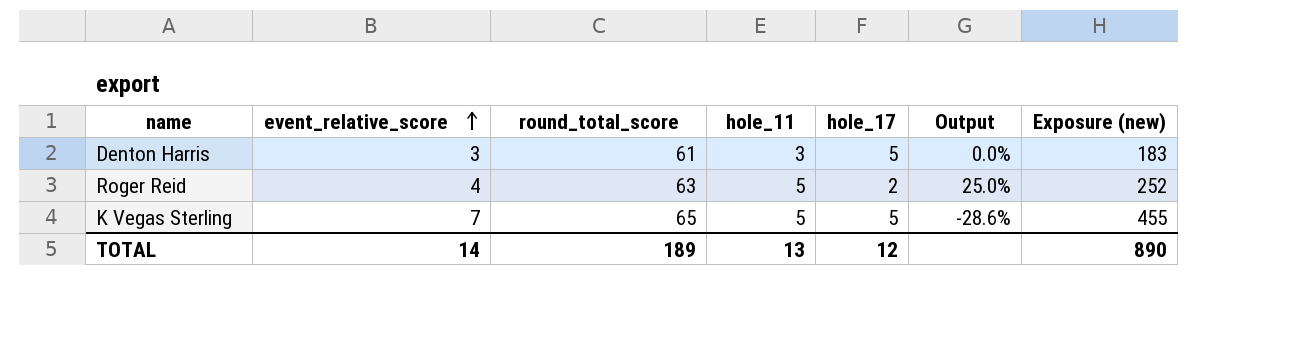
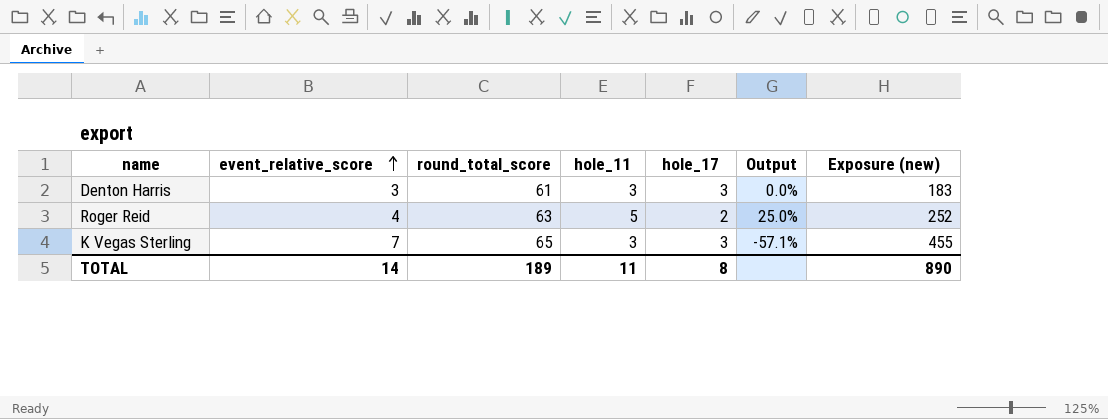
Denton Harris | hole_17: 5 -> 3
K Vegas Sterling | hole_11: 5 -> 3
K Vegas Sterling | hole_17: 5 -> 3
K Vegas Sterling | Output: -28.6% -> -57.1%
TOTAL | hole_11: 13 -> 11
TOTAL | hole_17: 12 -> 8

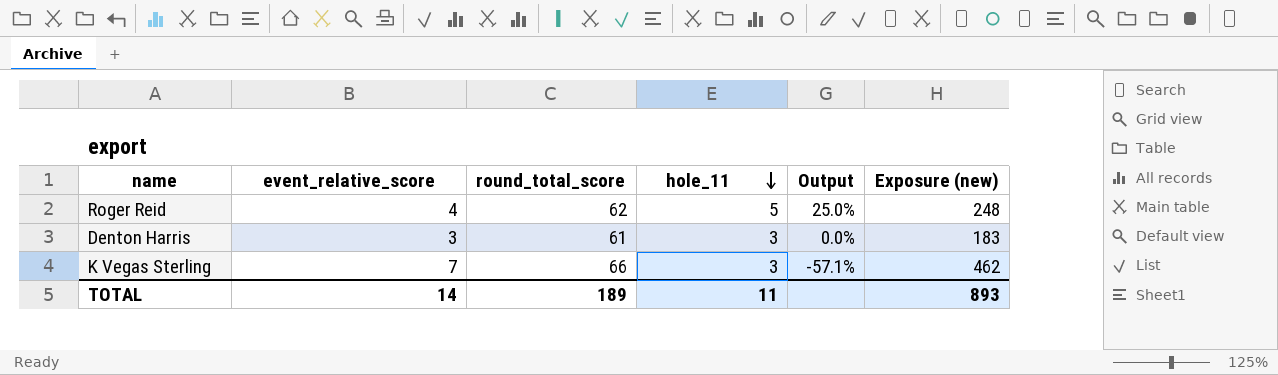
row order: event_relative_score ascending -> hole_11 descending
column hole_17 | position: 5 -> none
Roger Reid | round_total_score: 63 -> 62
Roger Reid | Exposure (new): 252 -> 248
K Vegas Sterling | round_total_score: 65 -> 66
K Vegas Sterling | Exposure (new): 455 -> 462
TOTAL | Exposure (new): 890 -> 893

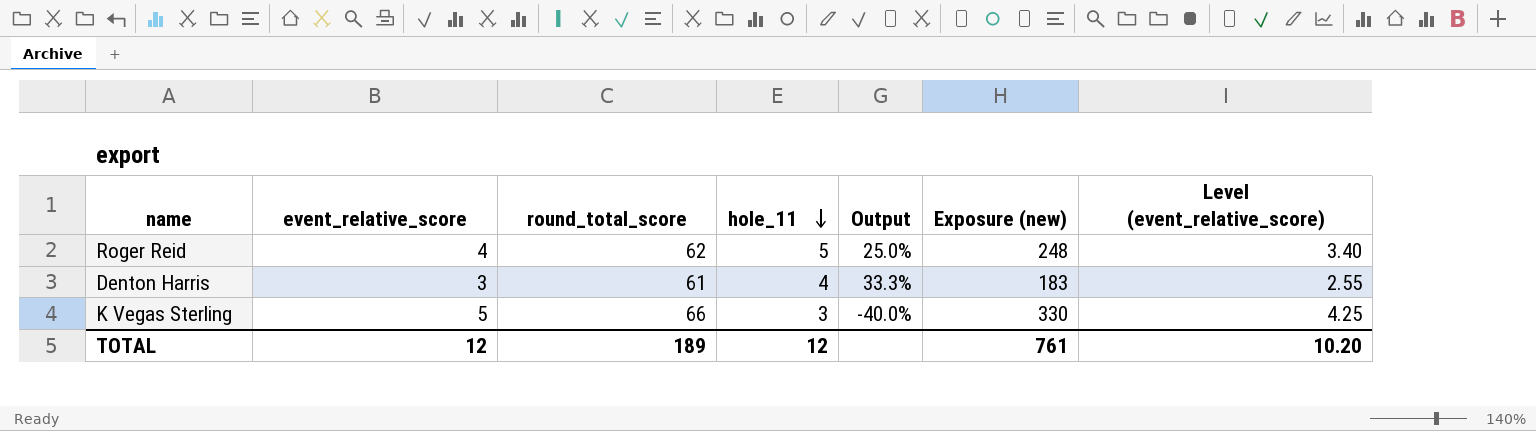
column Level (event_relative_score) | formula: none -> [event_relative_score] * 0.85
Denton Harris | hole_11: 3 -> 4
Denton Harris | Output: 0.0% -> 33.3%
K Vegas Sterling | event_relative_score: 7 -> 5
K Vegas Sterling | Output: -57.1% -> -40.0%
K Vegas Sterling | Exposure (new): 462 -> 330
TOTAL | event_relative_score: 14 -> 12
TOTAL | hole_11: 11 -> 12
TOTAL | Exposure (new): 893 -> 761

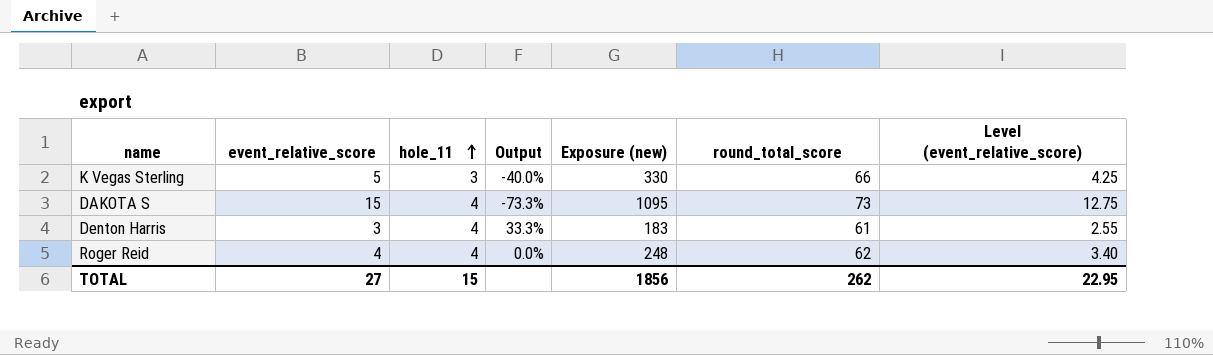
row order: hole_11 descending -> hole_11 ascending
column round_total_score | position: 3 -> 6
row DAKOTA S: none -> 15 | 4 | -73.3% | 1095 | 73 | 12.75
Roger Reid | hole_11: 5 -> 4
Roger Reid | Output: 25.0% -> 0.0%
TOTAL | event_relative_score: 12 -> 27
TOTAL | hole_11: 12 -> 15
TOTAL | Exposure (new): 761 -> 1856
TOTAL | round_total_score: 189 -> 262
TOTAL | Level (event_relative_score): 10.20 -> 22.95

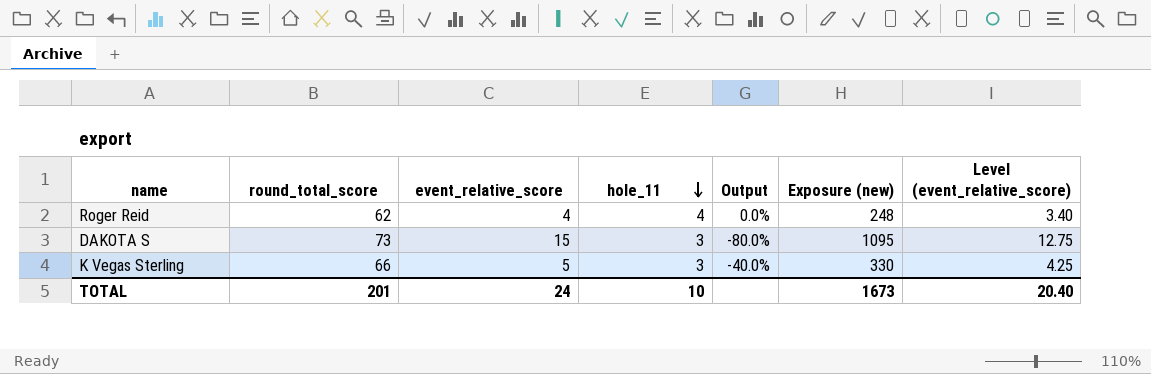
row order: hole_11 ascending -> hole_11 descending
column round_total_score | position: 6 -> 2
row Denton Harris: 3 | 4 | 33.3% | 183 | 61 | 2.55 -> none
DAKOTA S | hole_11: 4 -> 3
DAKOTA S | Output: -73.3% -> -80.0%
TOTAL | round_total_score: 262 -> 201
TOTAL | event_relative_score: 27 -> 24
TOTAL | hole_11: 15 -> 10
TOTAL | Exposure (new): 1856 -> 1673
TOTAL | Level (event_relative_score): 22.95 -> 20.40

